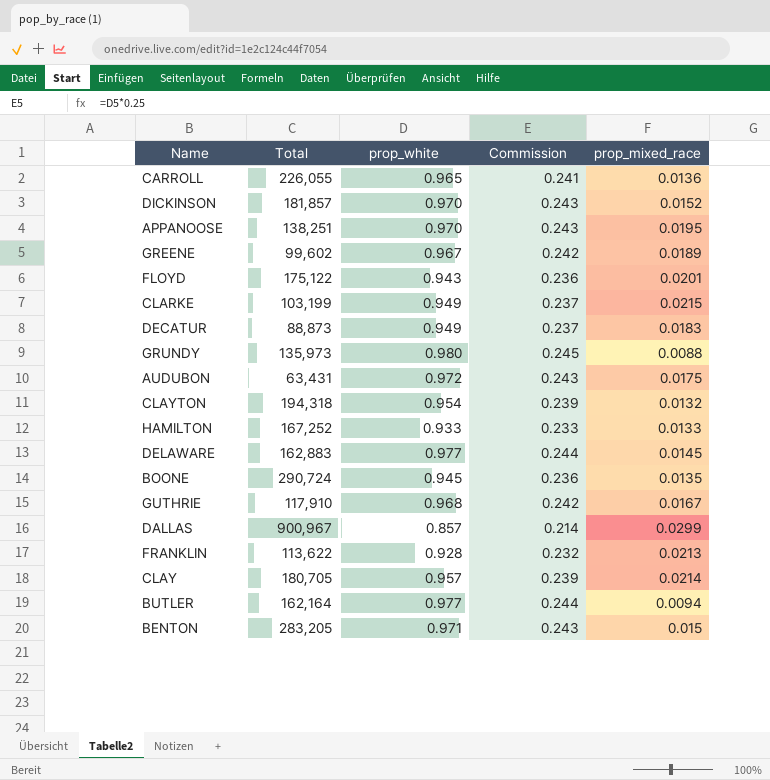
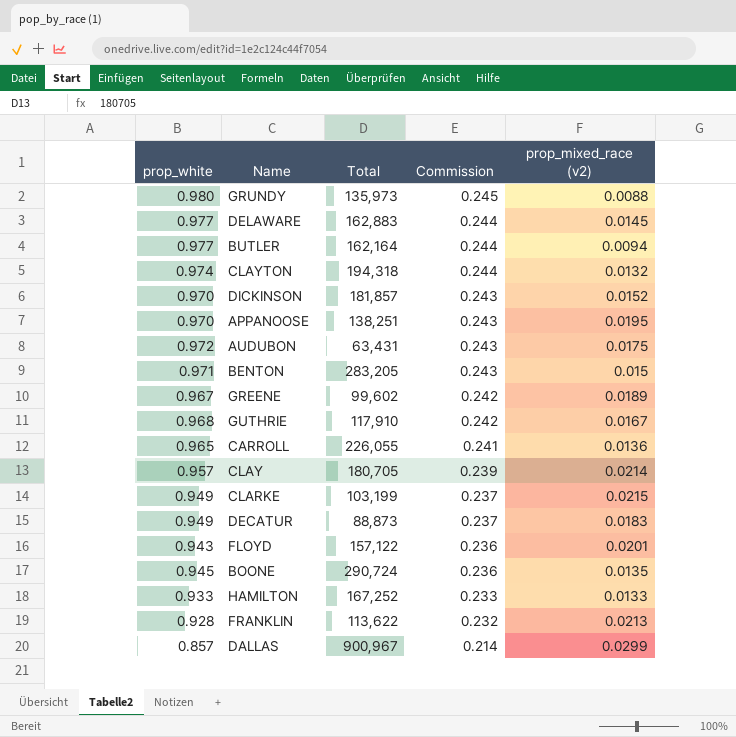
row order: none -> Commission descending
column prop_white | position: 3 -> 1
column name: prop_mixed_race -> prop_mixed_race (v2)
CLAYTON | prop_white: 0.954 -> 0.974
CLAYTON | Commission: 0.239 -> 0.244
FLOYD | Total: 175,122 -> 157,122

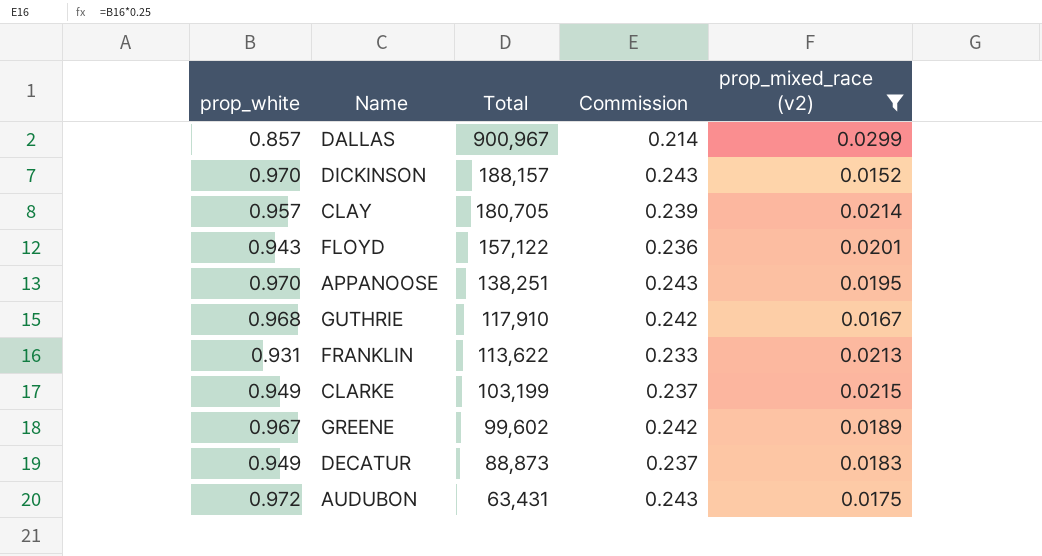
filter: none -> prop_mixed_race (v2) >= 0.0152
row order: Commission descending -> Total descending
DICKINSON | Total: 181,857 -> 188,157
FRANKLIN | prop_white: 0.928 -> 0.931
FRANKLIN | Commission: 0.232 -> 0.233

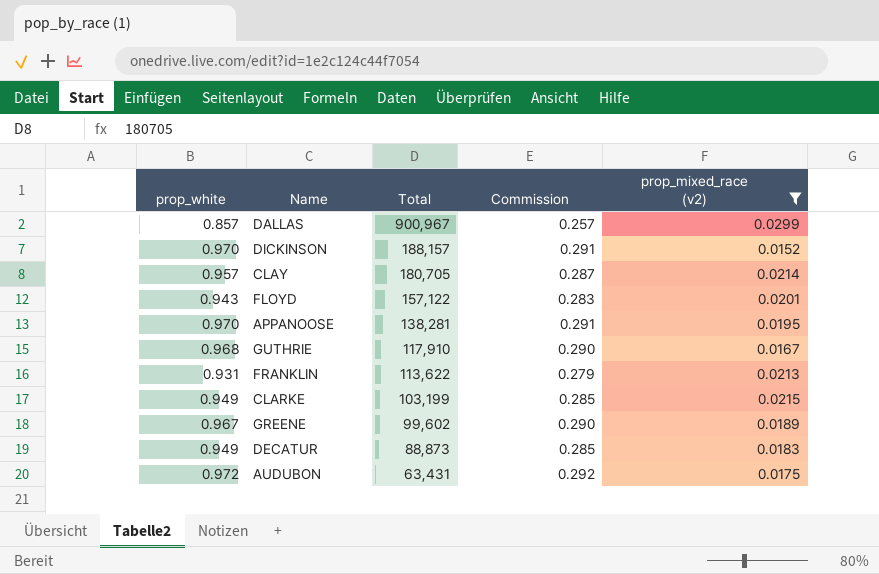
column Commission | formula: [prop_white] * 0.25 -> [prop_white] * 0.3
APPANOOSE | Total: 138,251 -> 138,281

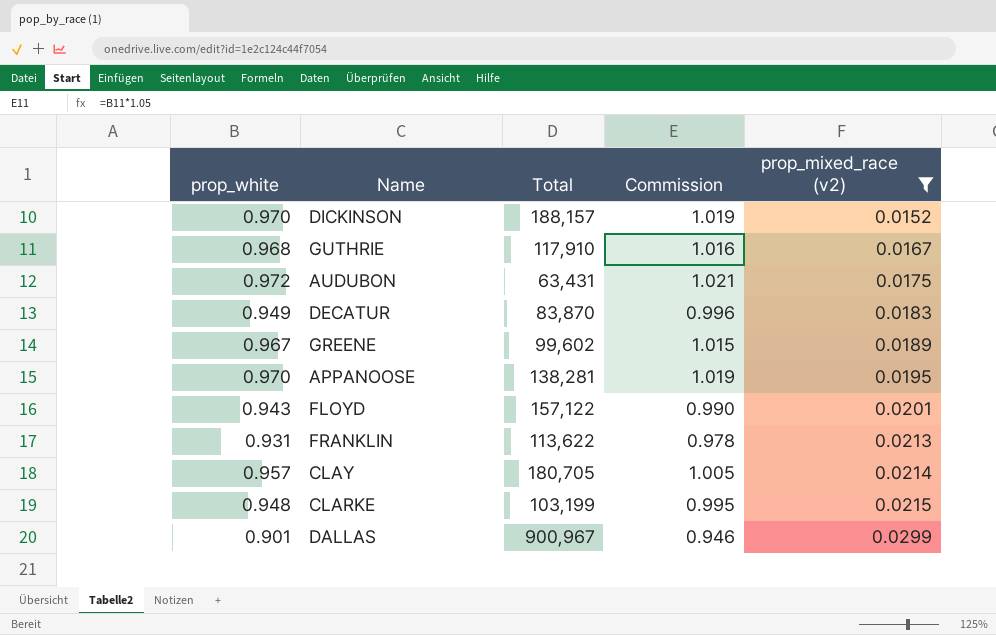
row order: Total descending -> prop_mixed_race (v2) ascending
column Commission | formula: [prop_white] * 0.3 -> [prop_white] * 1.05
DECATUR | Total: 88,873 -> 83,870
CLARKE | prop_white: 0.949 -> 0.948
DALLAS | prop_white: 0.857 -> 0.901

